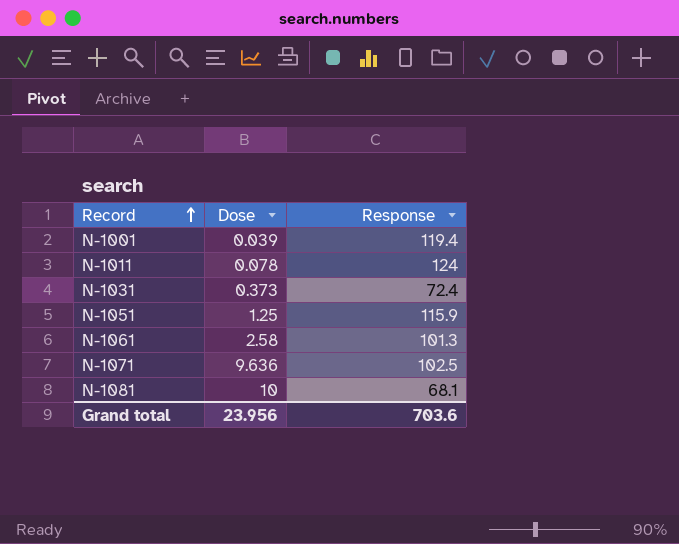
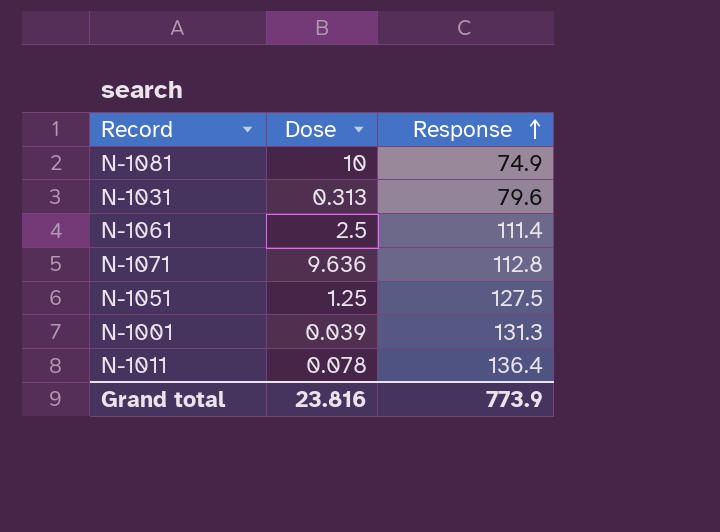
row order: Record ascending -> Response ascending
N-1081 | Response: 68.1 -> 74.9
N-1031 | Dose: 0.373 -> 0.313
N-1031 | Response: 72.4 -> 79.6
N-1061 | Dose: 2.58 -> 2.5
N-1061 | Response: 101.3 -> 111.4
N-1071 | Response: 102.5 -> 112.8
N-1051 | Response: 115.9 -> 127.5
N-1001 | Response: 119.4 -> 131.3
N-1011 | Response: 124 -> 136.4
Grand total | Dose: 23.956 -> 23.816
Grand total | Response: 703.6 -> 773.9

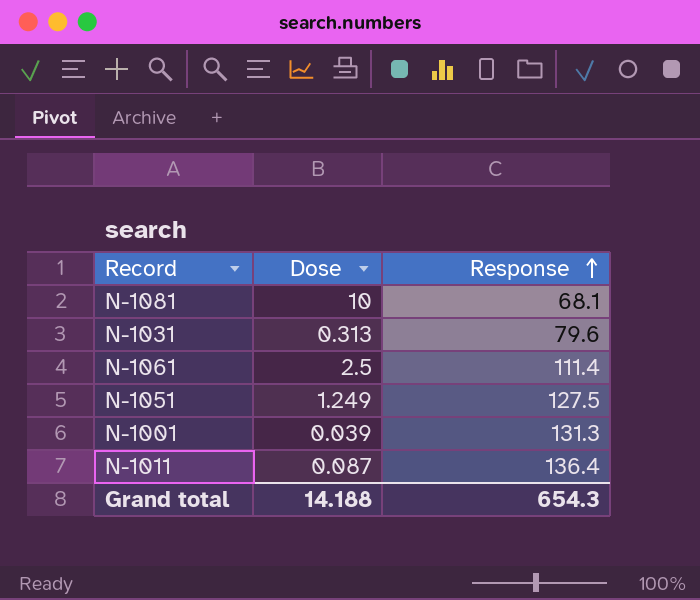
row N-1071: 9.636 | 112.8 -> none
N-1081 | Response: 74.9 -> 68.1
N-1051 | Dose: 1.25 -> 1.249
N-1011 | Dose: 0.078 -> 0.087
Grand total | Dose: 23.816 -> 14.188
Grand total | Response: 773.9 -> 654.3

